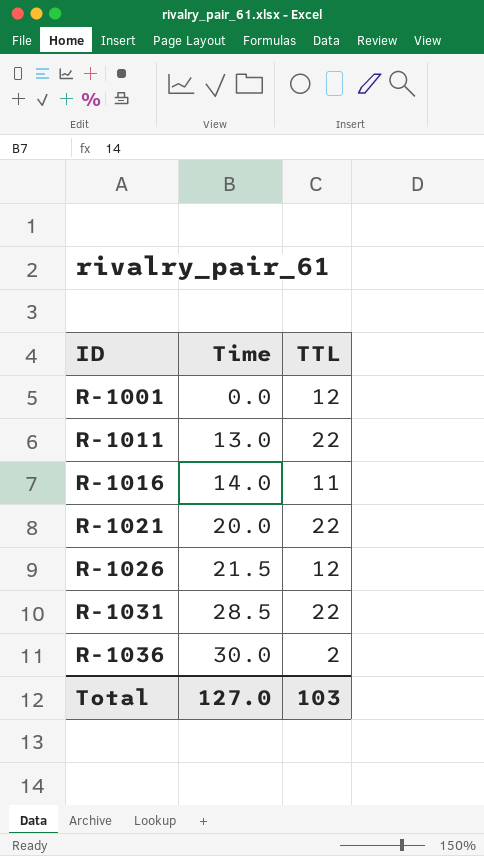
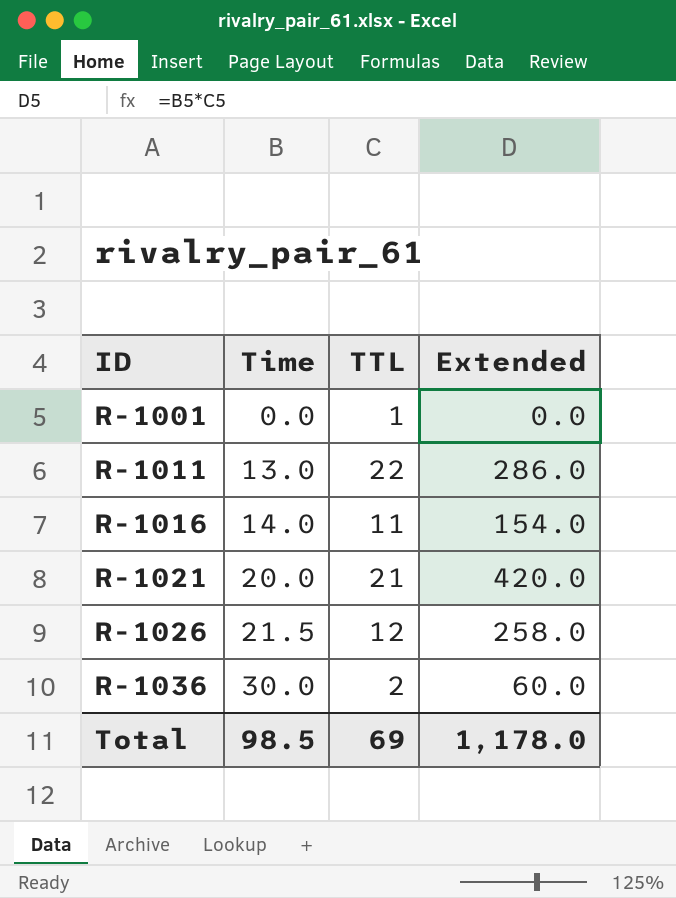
column Extended | formula: none -> [Time] * [TTL]
row R-1031: 28.5 | 22 -> none
R-1001 | TTL: 12 -> 1
R-1021 | TTL: 22 -> 21
Total | Time: 127.0 -> 98.5
Total | TTL: 103 -> 69

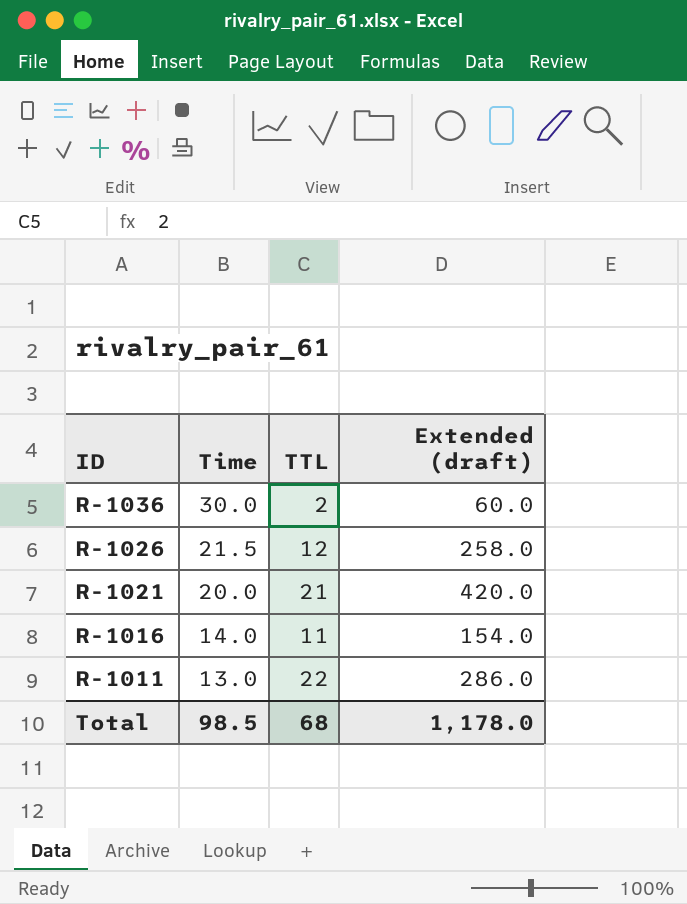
row order: ID ascending -> ID descending
column name: Extended -> Extended (draft)
row R-1001: 0.0 | 1 | 0.0 -> none
Total | TTL: 69 -> 68

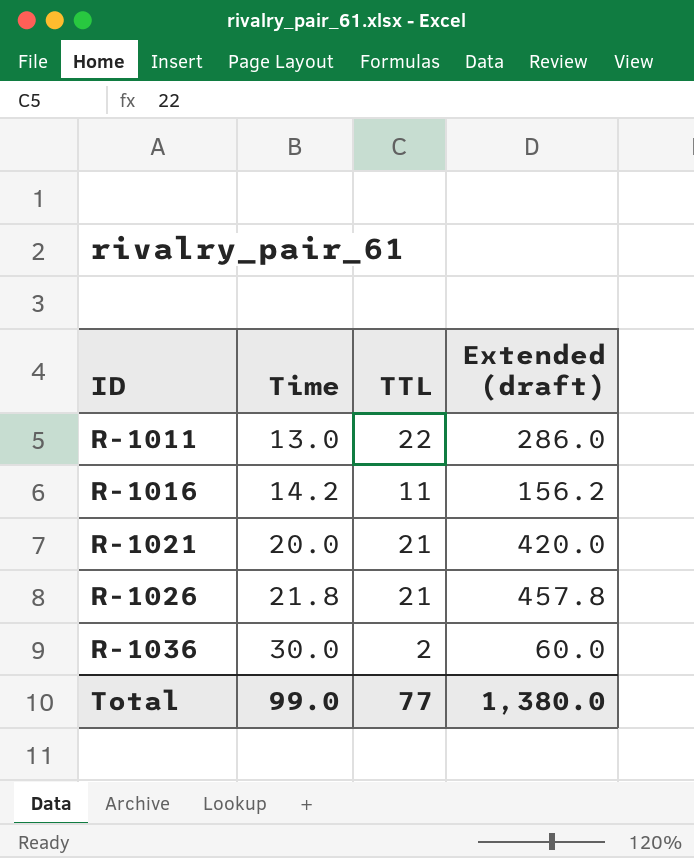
row order: ID descending -> ID ascending
R-1016 | Time: 14.0 -> 14.2
R-1016 | Extended (draft): 154.0 -> 156.2
R-1026 | Time: 21.5 -> 21.8
R-1026 | TTL: 12 -> 21
R-1026 | Extended (draft): 258.0 -> 457.8
Total | Time: 98.5 -> 99.0
Total | TTL: 68 -> 77
Total | Extended (draft): 1,178.0 -> 1,380.0

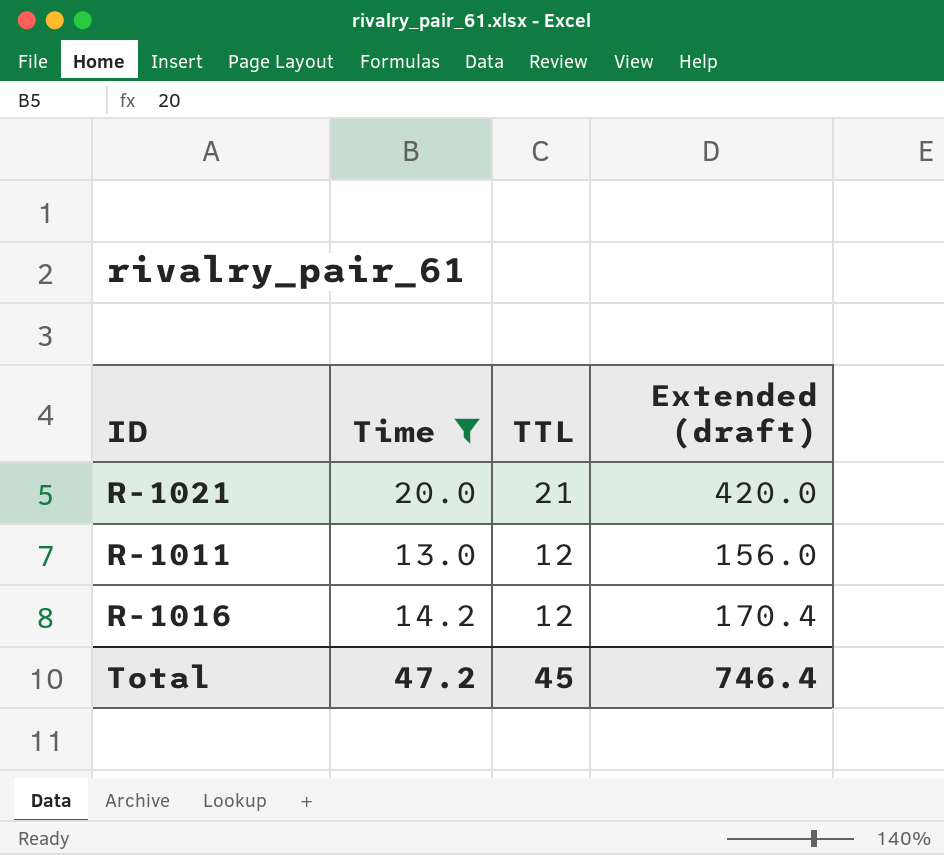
filter: none -> Time <= 20.0
row order: ID ascending -> TTL descending
R-1011 | TTL: 22 -> 12
R-1011 | Extended (draft): 286.0 -> 156.0
R-1016 | TTL: 11 -> 12
R-1016 | Extended (draft): 156.2 -> 170.4
Total | Time: 99.0 -> 47.2
Total | TTL: 77 -> 45
Total | Extended (draft): 1,380.0 -> 746.4

